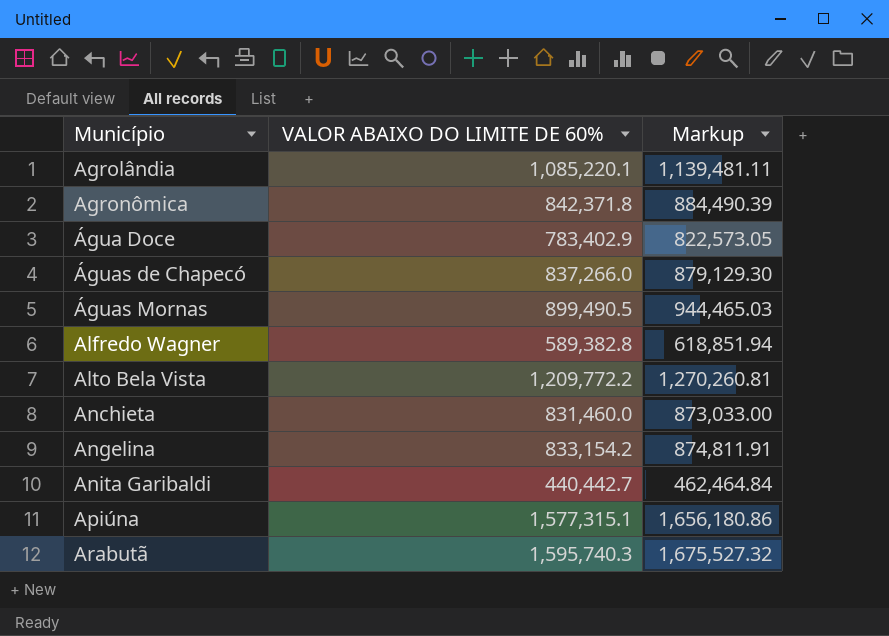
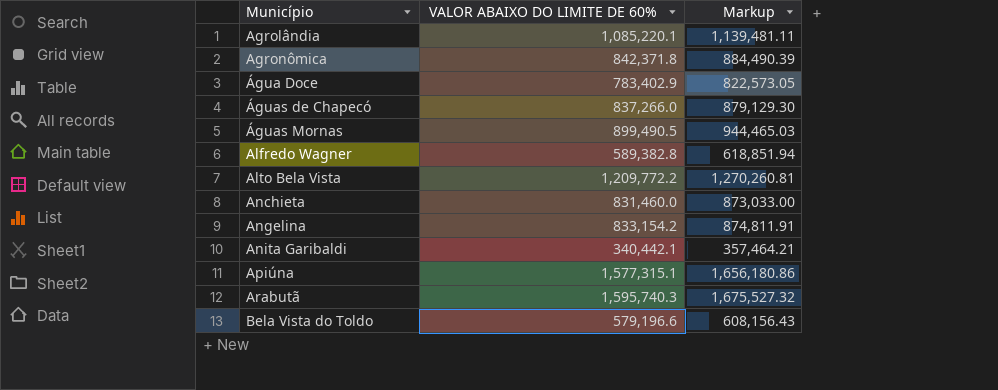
Anita Garibaldi | VALOR ABAIXO DO LIMITE DE 60%: 440,442.7 -> 340,442.1
Anita Garibaldi | Markup: 462,464.84 -> 357,464.21
row Bela Vista do Toldo: none -> 579,196.6 | 608,156.43

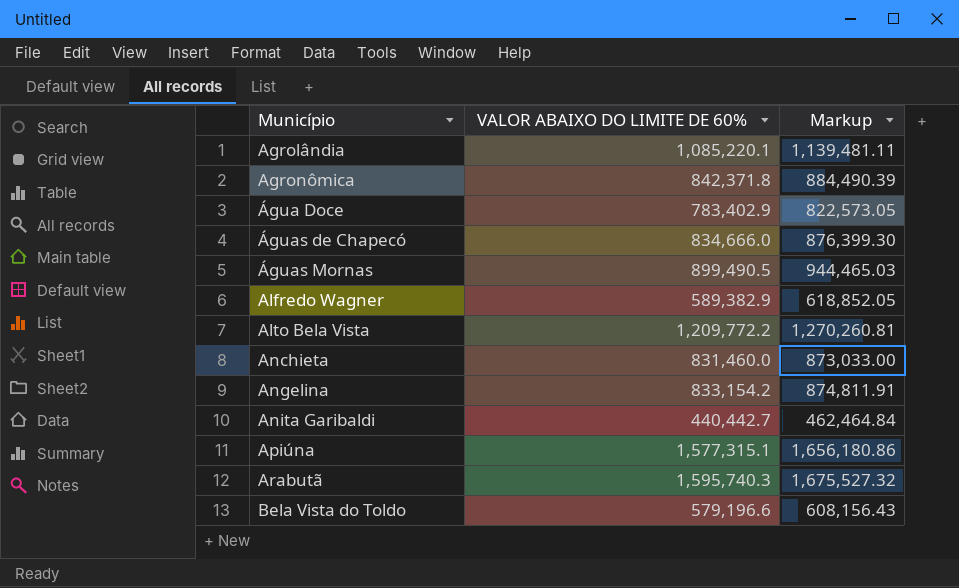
Águas de Chapecó | VALOR ABAIXO DO LIMITE DE 60%: 837,266.0 -> 834,666.0
Águas de Chapecó | Markup: 879,129.30 -> 876,399.30
Alfredo Wagner | VALOR ABAIXO DO LIMITE DE 60%: 589,382.8 -> 589,382.9
Alfredo Wagner | Markup: 618,851.94 -> 618,852.05
Anita Garibaldi | VALOR ABAIXO DO LIMITE DE 60%: 340,442.1 -> 440,442.7
Anita Garibaldi | Markup: 357,464.21 -> 462,464.84

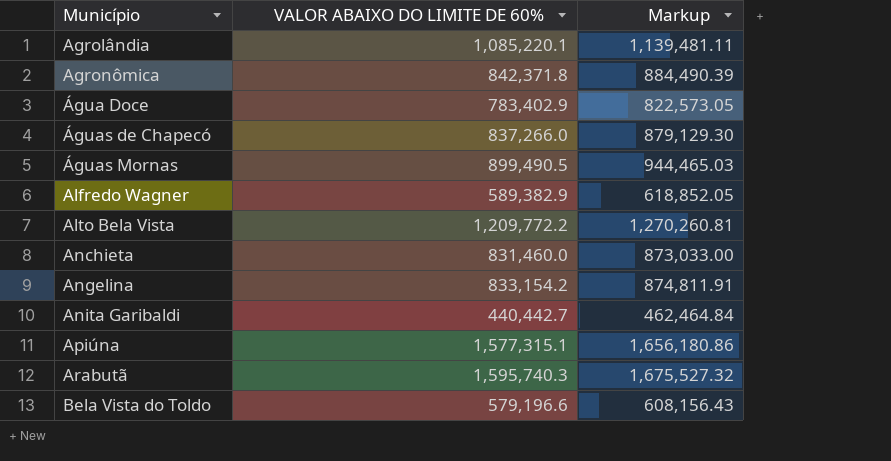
Águas de Chapecó | VALOR ABAIXO DO LIMITE DE 60%: 834,666.0 -> 837,266.0
Águas de Chapecó | Markup: 876,399.30 -> 879,129.30

